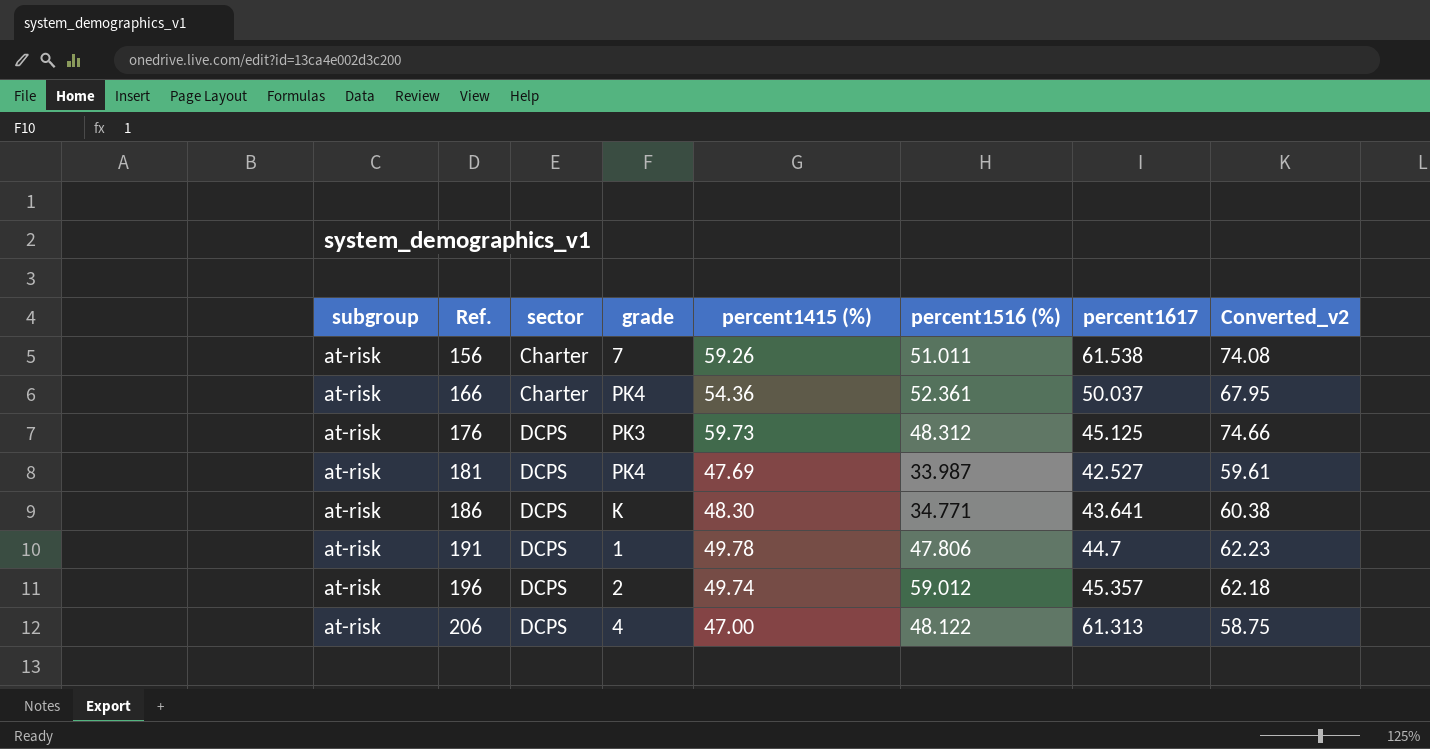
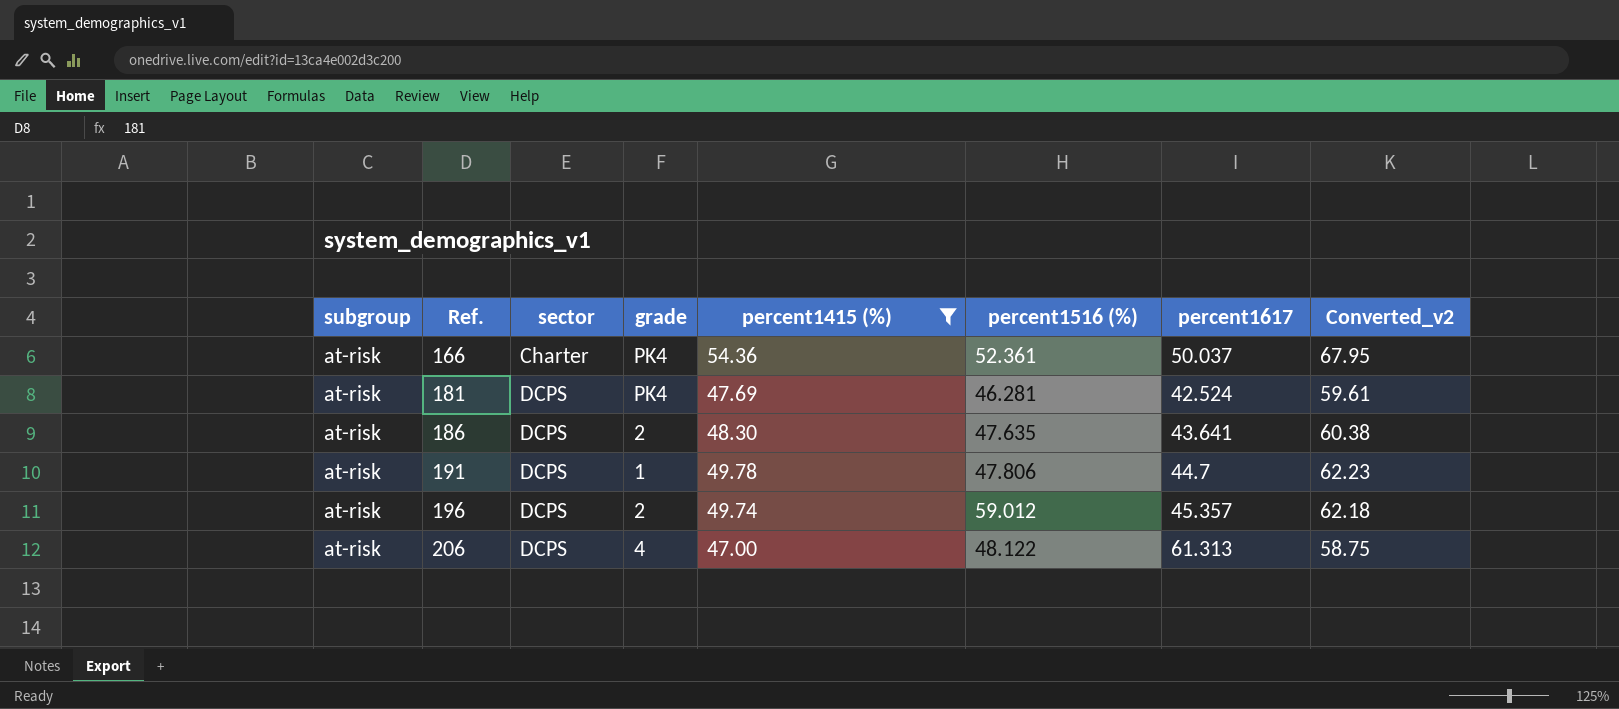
filter: none -> percent1415 (%) <= 54.36
181 | percent1516 (%): 33.987 -> 46.281
181 | percent1617: 42.527 -> 42.524
186 | grade: K -> 2
186 | percent1516 (%): 34.771 -> 47.635

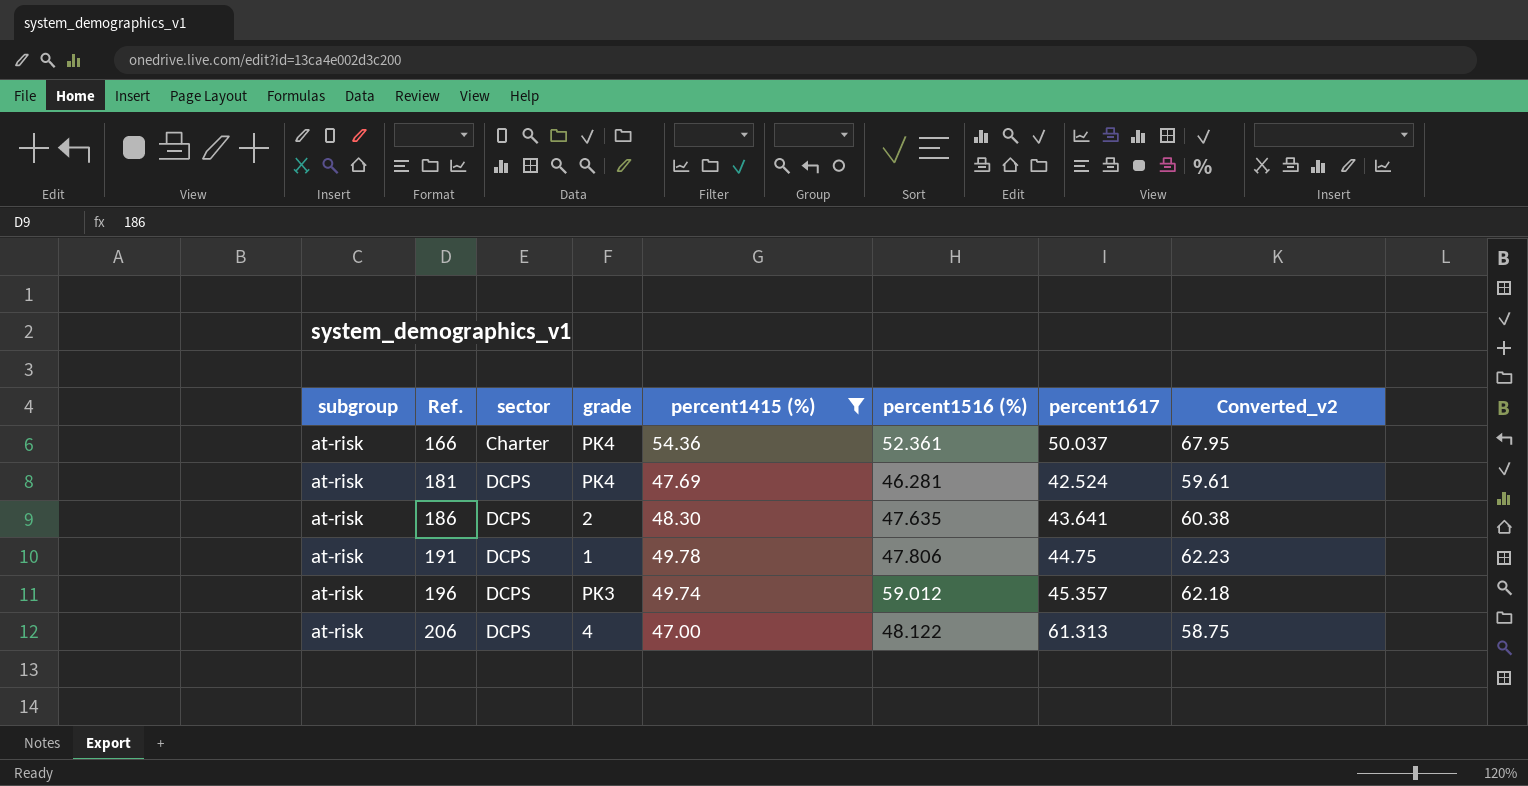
191 | percent1617: 44.7 -> 44.75
196 | grade: 2 -> PK3

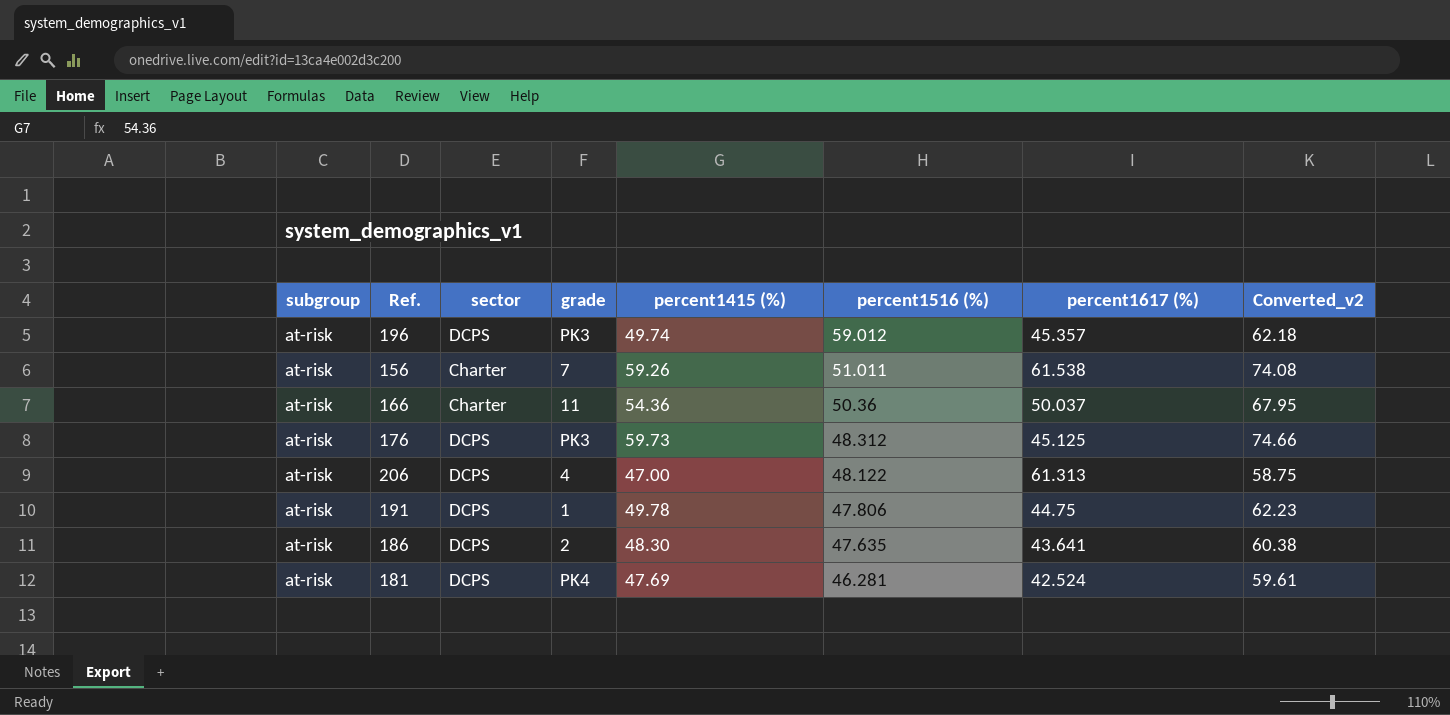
filter: percent1415 (%) <= 54.36 -> none
row order: Ref. ascending -> percent1516 (%) descending
column name: percent1617 -> percent1617 (%)
166 | grade: PK4 -> 11
166 | percent1516 (%): 52.361 -> 50.36

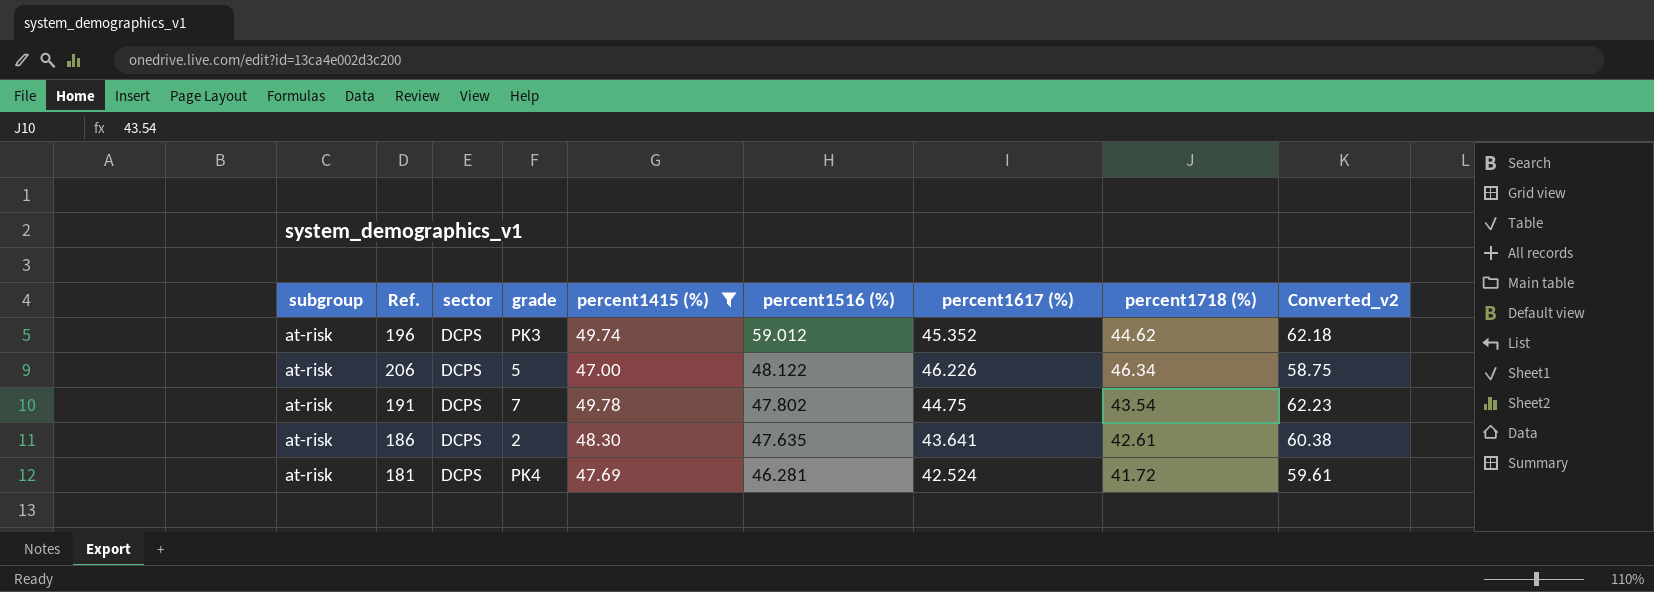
filter: none -> percent1415 (%) <= 49.78
column percent1718 (%) | position: none -> 8
196 | percent1617 (%): 45.357 -> 45.352
206 | grade: 4 -> 5
206 | percent1617 (%): 61.313 -> 46.226
191 | grade: 1 -> 7
191 | percent1516 (%): 47.806 -> 47.802

